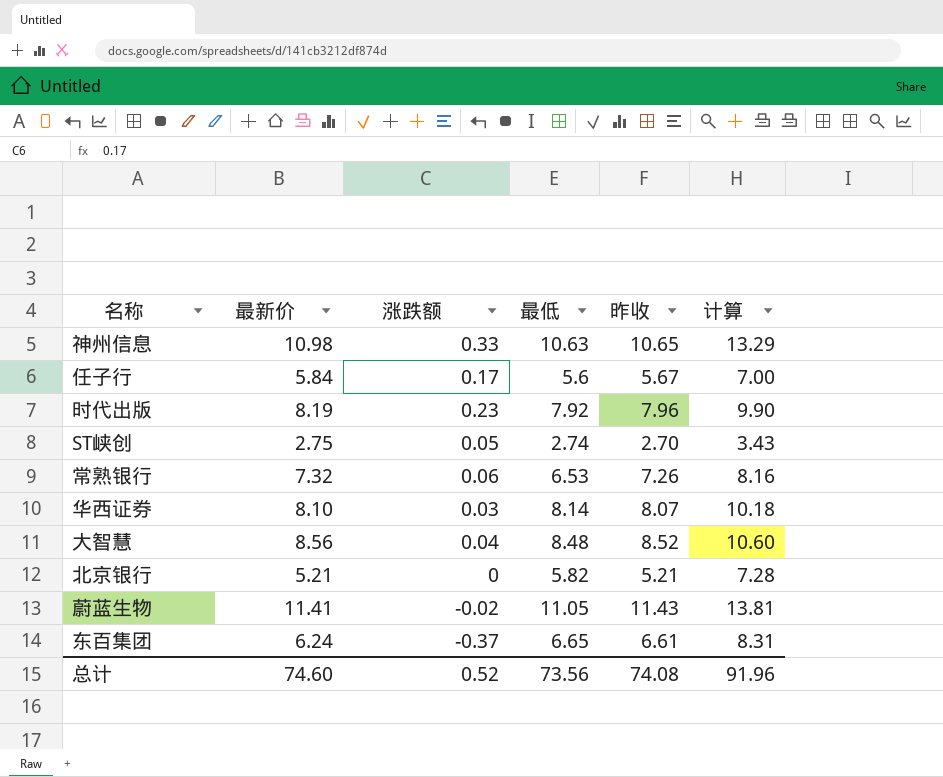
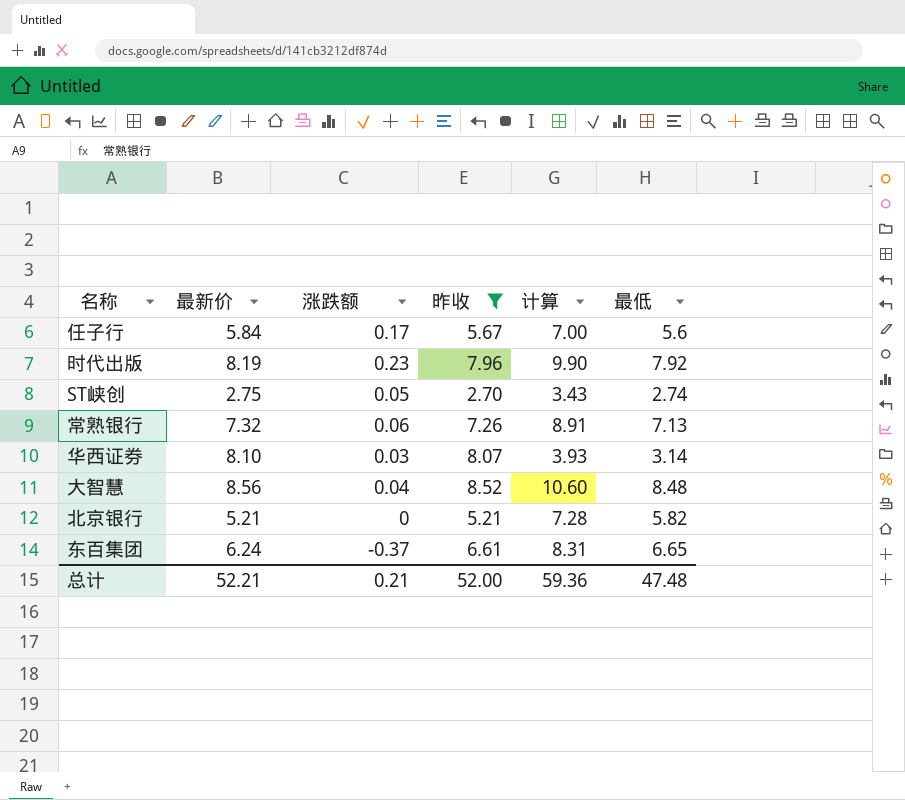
filter: none -> 昨收 <= 8.52
column 最低 | position: 4 -> 6
常熟银行 | 计算: 8.16 -> 8.91
常熟银行 | 最低: 6.53 -> 7.13
华西证券 | 计算: 10.18 -> 3.93
华西证券 | 最低: 8.14 -> 3.14
总计 | 最新价: 74.60 -> 52.21
总计 | 涨跌额: 0.52 -> 0.21
总计 | 昨收: 74.08 -> 52.00
总计 | 计算: 91.96 -> 59.36
总计 | 最低: 73.56 -> 47.48

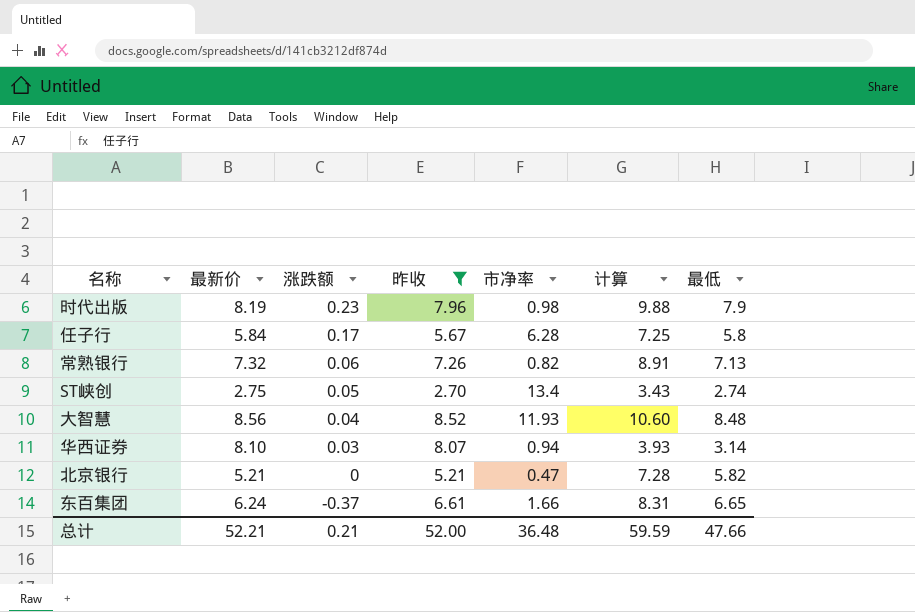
row order: none -> 涨跌额 descending
column 市净率 | position: none -> 5
时代出版 | 计算: 9.90 -> 9.88
时代出版 | 最低: 7.92 -> 7.9
任子行 | 计算: 7.00 -> 7.25
任子行 | 最低: 5.6 -> 5.8
总计 | 计算: 59.36 -> 59.59
总计 | 最低: 47.48 -> 47.66

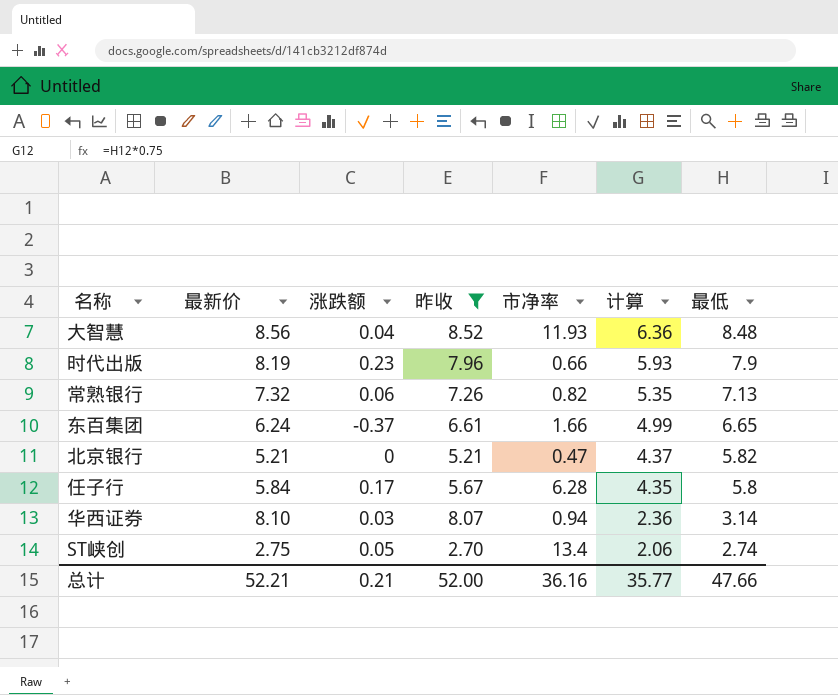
row order: 涨跌额 descending -> 计算 descending
column 计算 | formula: [最低] * 1.25 -> [最低] * 0.75
时代出版 | 市净率: 0.98 -> 0.66
总计 | 市净率: 36.48 -> 36.16
总计 | 计算: 59.59 -> 35.77

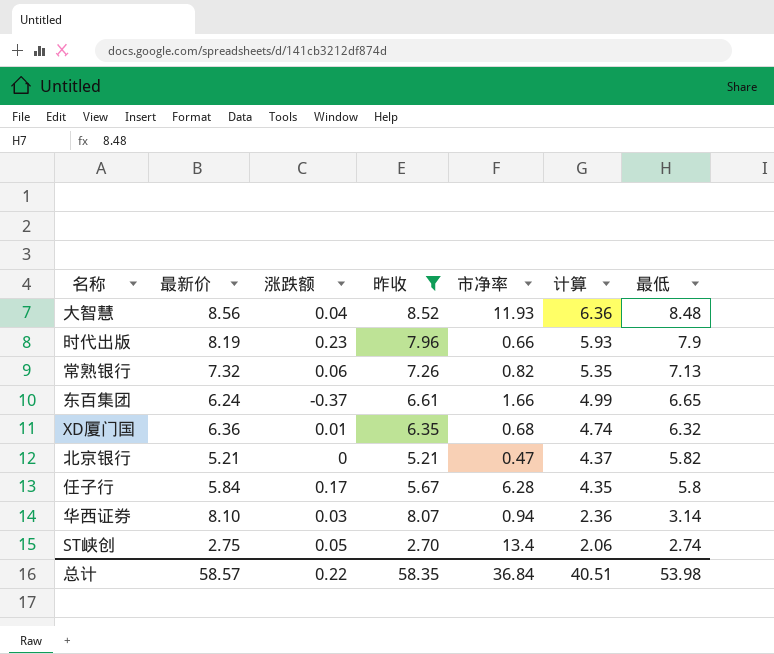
row XD厦门国: none -> 6.36 | 0.01 | 6.35 | 0.68 | 4.74 | 6.32
总计 | 最新价: 52.21 -> 58.57
总计 | 涨跌额: 0.21 -> 0.22
总计 | 昨收: 52.00 -> 58.35
总计 | 市净率: 36.16 -> 36.84
总计 | 计算: 35.77 -> 40.51
总计 | 最低: 47.66 -> 53.98

